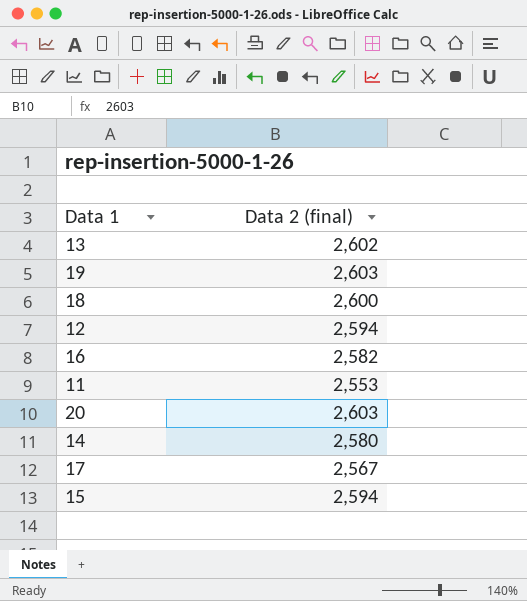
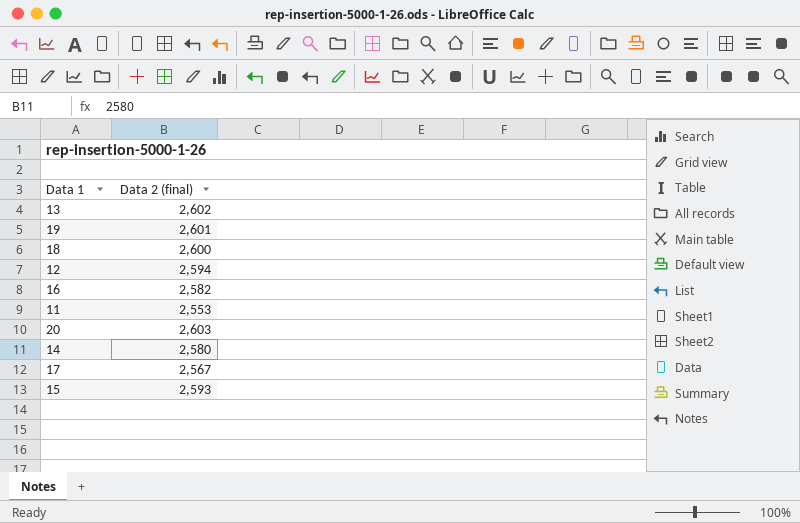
19 | Data 2 (final): 2,603 -> 2,601
15 | Data 2 (final): 2,594 -> 2,593

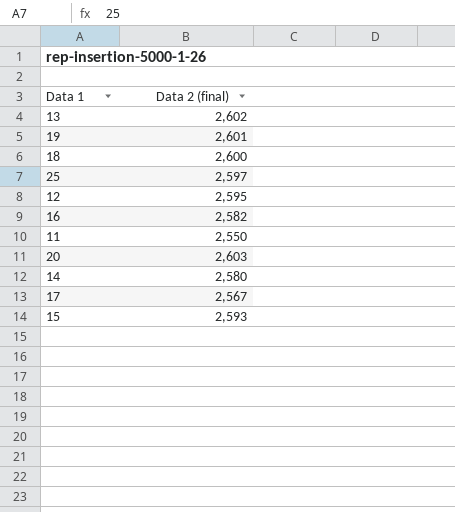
row 25: none -> 2,597
12 | Data 2 (final): 2,594 -> 2,595
11 | Data 2 (final): 2,553 -> 2,550

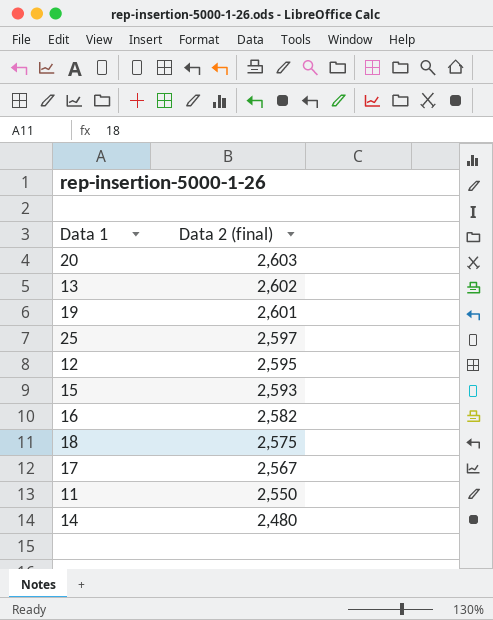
row order: none -> Data 2 (final) descending
18 | Data 2 (final): 2,600 -> 2,575
14 | Data 2 (final): 2,580 -> 2,480

